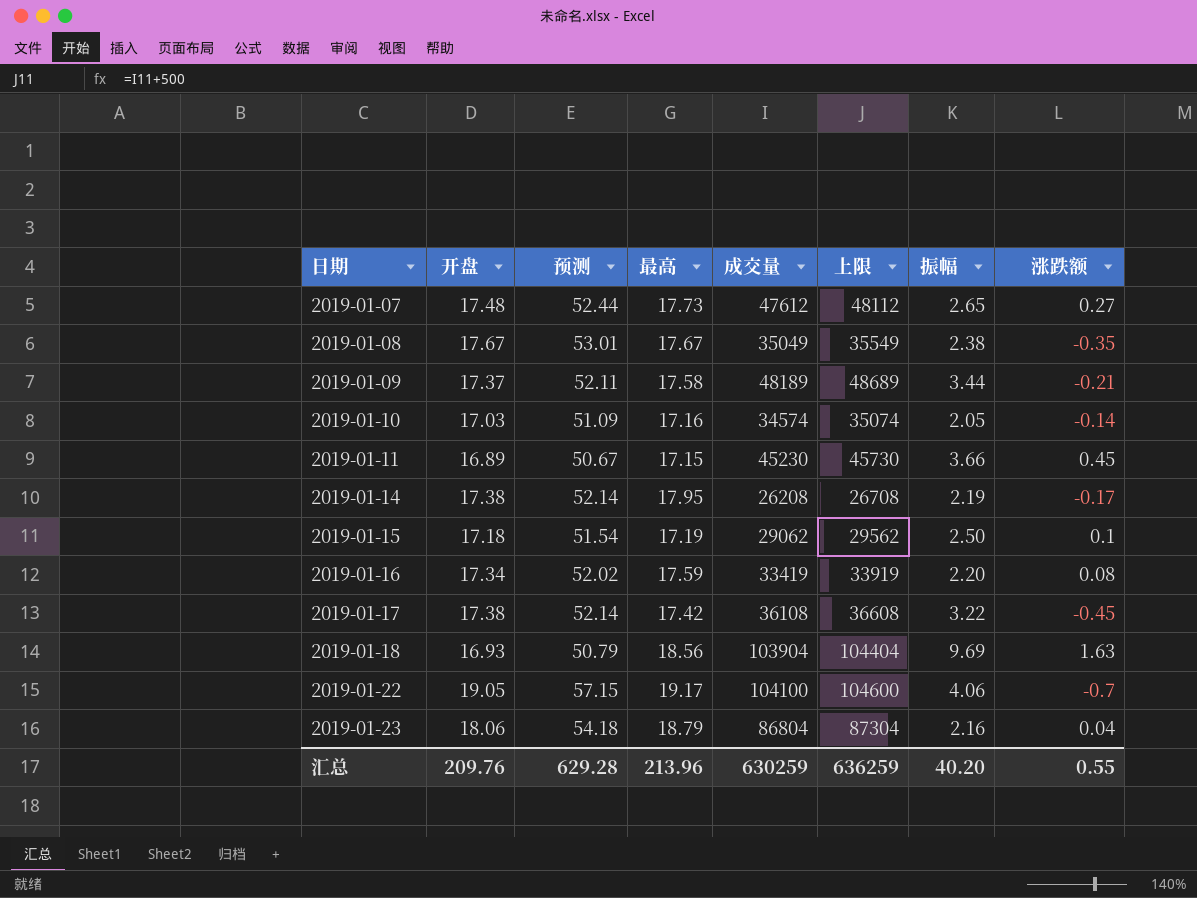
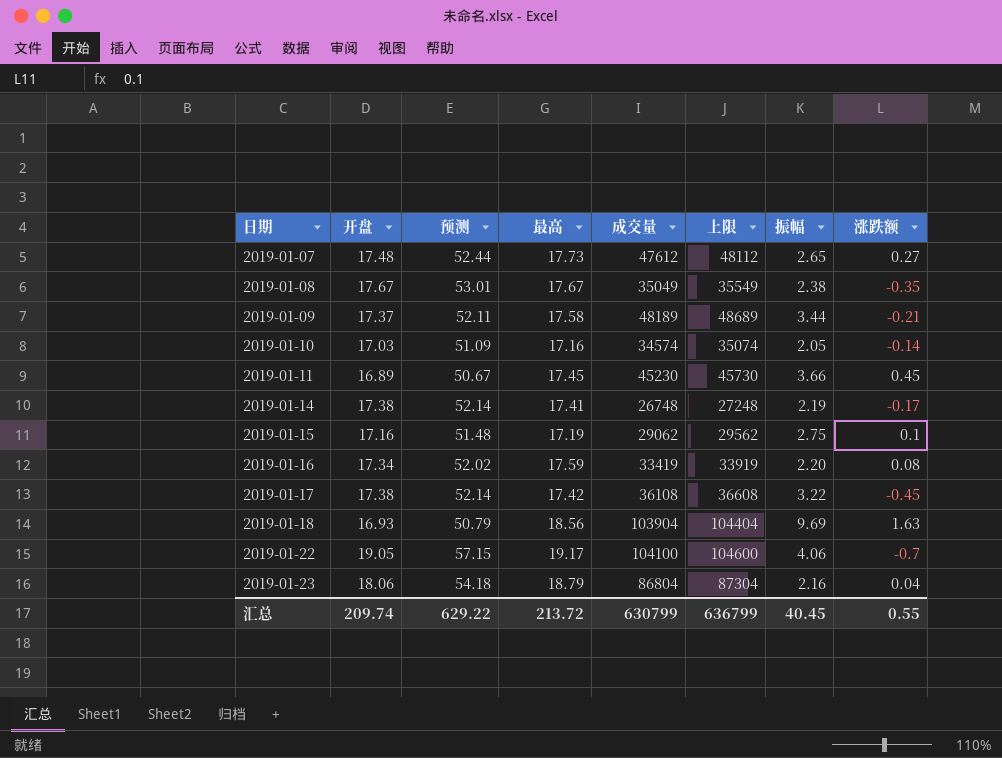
2019-01-11 | 最高: 17.15 -> 17.45
2019-01-14 | 最高: 17.95 -> 17.41
2019-01-14 | 成交量: 26208 -> 26748
2019-01-14 | 上限: 26708 -> 27248
2019-01-15 | 开盘: 17.18 -> 17.16
2019-01-15 | 预测: 51.54 -> 51.48
2019-01-15 | 振幅: 2.50 -> 2.75
汇总 | 开盘: 209.76 -> 209.74
汇总 | 预测: 629.28 -> 629.22
汇总 | 最高: 213.96 -> 213.72
汇总 | 成交量: 630259 -> 630799
汇总 | 上限: 636259 -> 636799
汇总 | 振幅: 40.20 -> 40.45

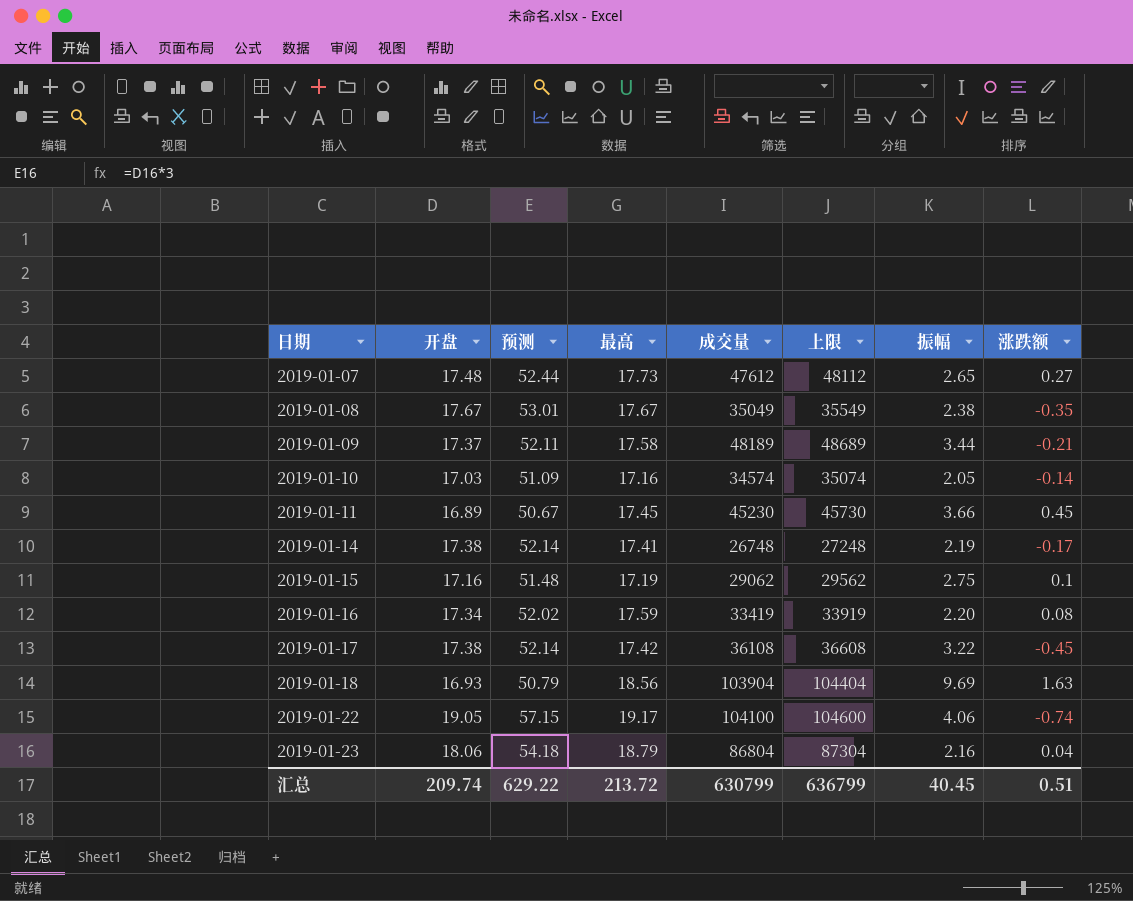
2019-01-22 | 涨跌额: -0.7 -> -0.74
汇总 | 涨跌额: 0.55 -> 0.51

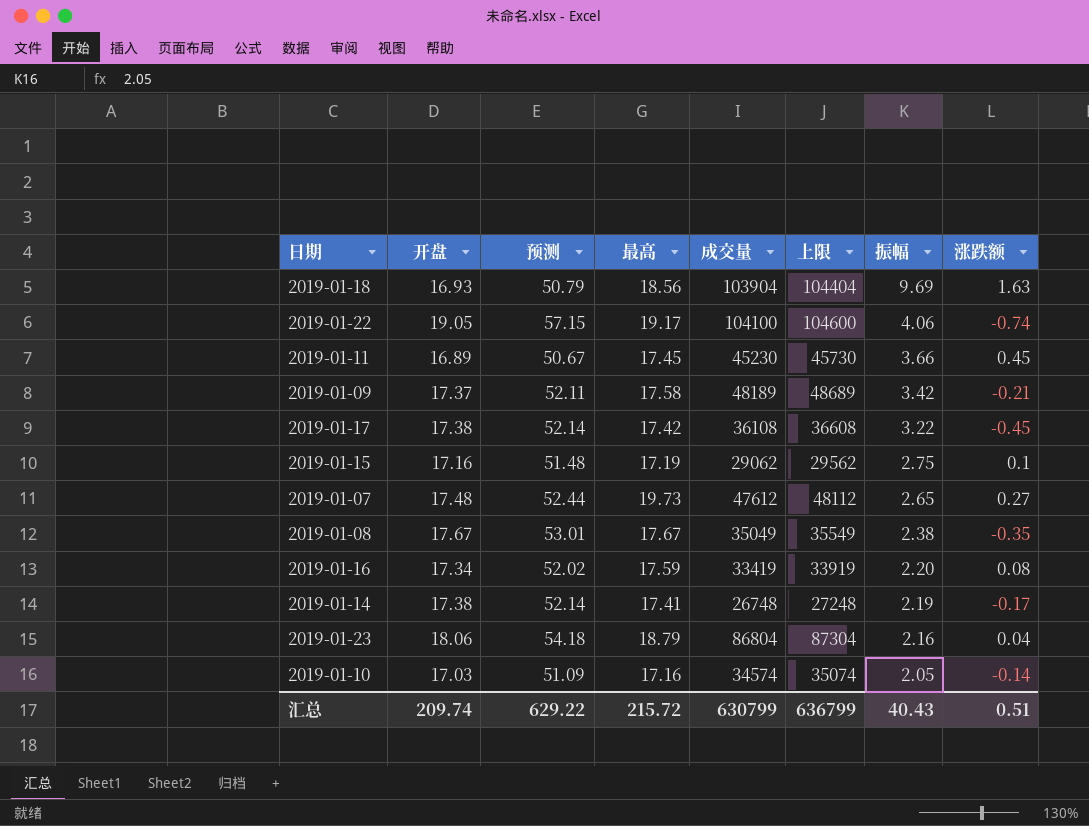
row order: 日期 ascending -> 振幅 descending
2019-01-09 | 振幅: 3.44 -> 3.42
2019-01-07 | 最高: 17.73 -> 19.73
汇总 | 最高: 213.72 -> 215.72
汇总 | 振幅: 40.45 -> 40.43

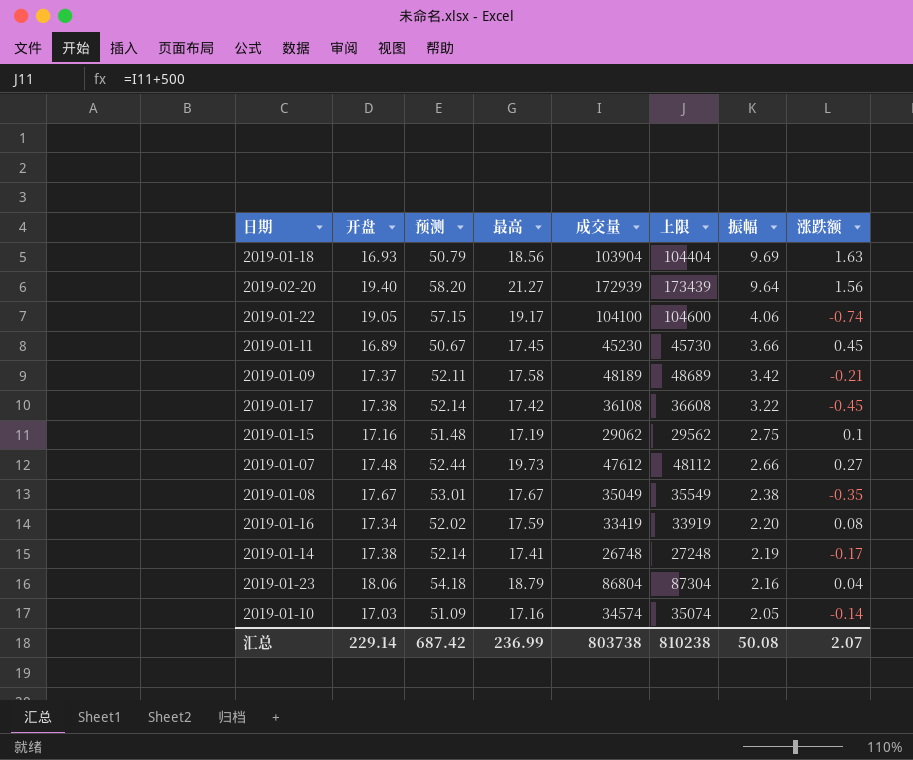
row 2019-02-20: none -> 19.40 | 58.20 | 21.27 | 172939 | 173439 | 9.64 | 1.56
2019-01-07 | 振幅: 2.65 -> 2.66
汇总 | 开盘: 209.74 -> 229.14
汇总 | 预测: 629.22 -> 687.42
汇总 | 最高: 215.72 -> 236.99
汇总 | 成交量: 630799 -> 803738
汇总 | 上限: 636799 -> 810238
汇总 | 振幅: 40.43 -> 50.08
汇总 | 涨跌额: 0.51 -> 2.07

